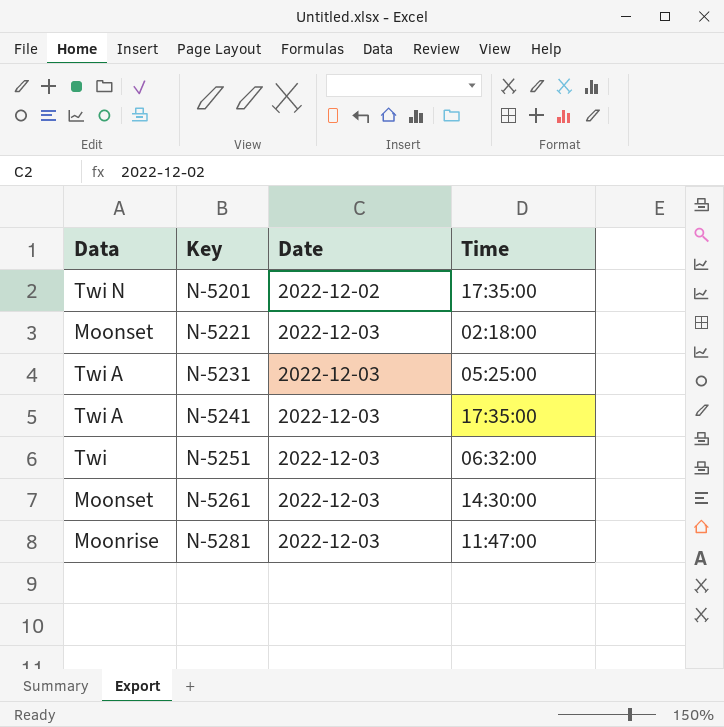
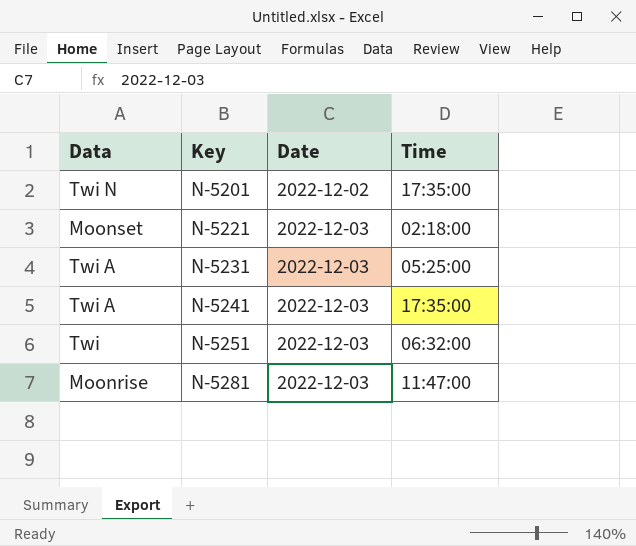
row N-5261: Moonset | 2022-12-03 | 14:30:00 -> none

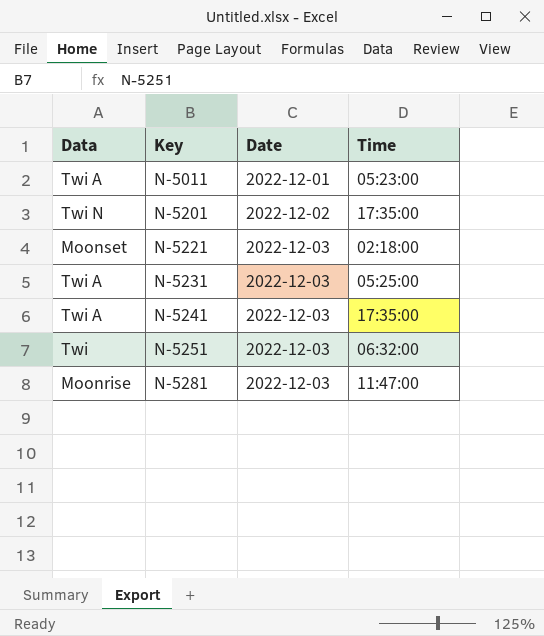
row N-5011: none -> Twi A | 2022-12-01 | 05:23:00

